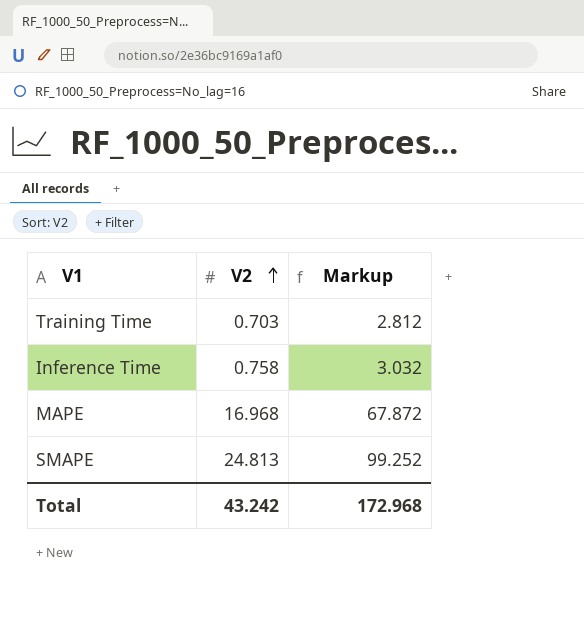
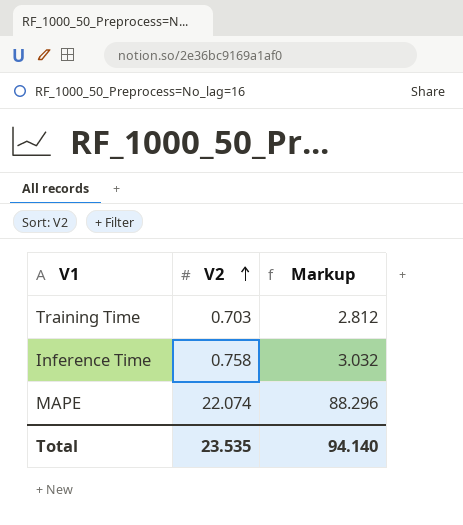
row SMAPE: 24.813 | 99.252 -> none
MAPE | V2: 16.968 -> 22.074
MAPE | Markup: 67.872 -> 88.296
Total | V2: 43.242 -> 23.535
Total | Markup: 172.968 -> 94.140

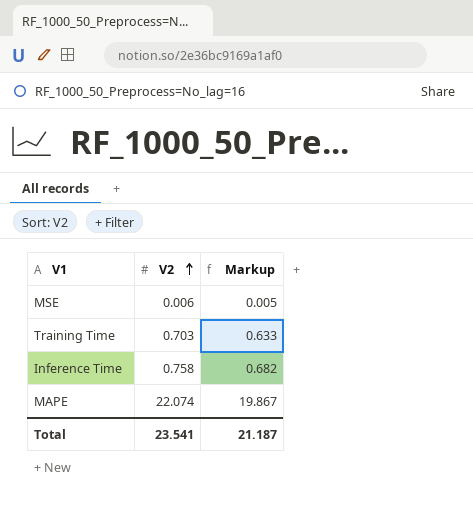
column Markup | formula: [V2] * 4 -> [V2] * 0.9
row MSE: none -> 0.006 | 0.005
Total | V2: 23.535 -> 23.541
Total | Markup: 94.140 -> 21.187

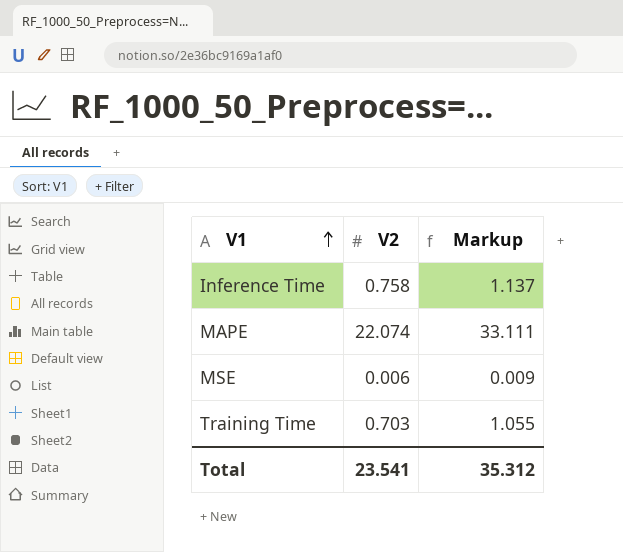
row order: V2 ascending -> V1 ascending
column Markup | formula: [V2] * 0.9 -> [V2] * 1.5
Total | Markup: 21.187 -> 35.312

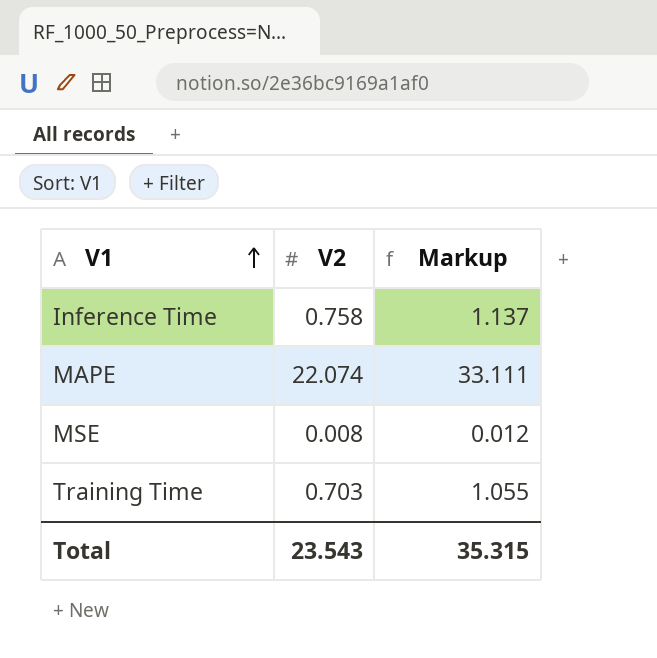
MSE | V2: 0.006 -> 0.008
MSE | Markup: 0.009 -> 0.012
Total | V2: 23.541 -> 23.543
Total | Markup: 35.312 -> 35.315

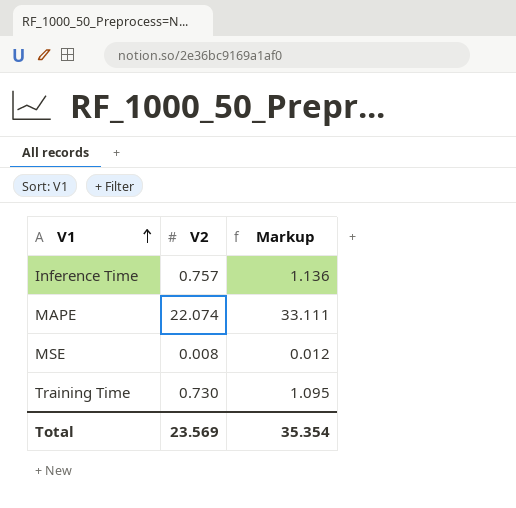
Inference Time | V2: 0.758 -> 0.757
Inference Time | Markup: 1.137 -> 1.136
Training Time | V2: 0.703 -> 0.730
Training Time | Markup: 1.055 -> 1.095
Total | V2: 23.543 -> 23.569
Total | Markup: 35.315 -> 35.354

